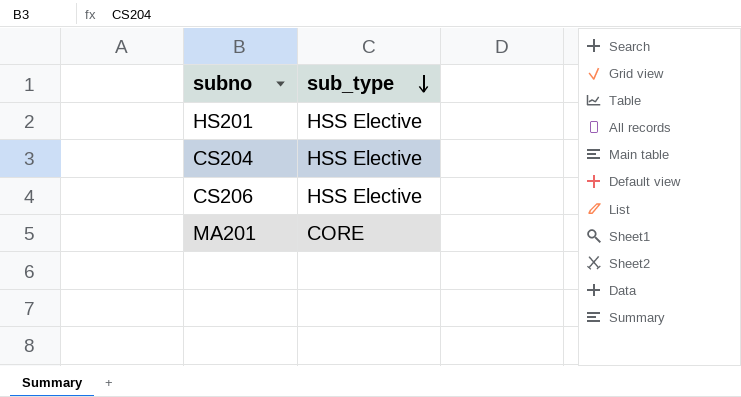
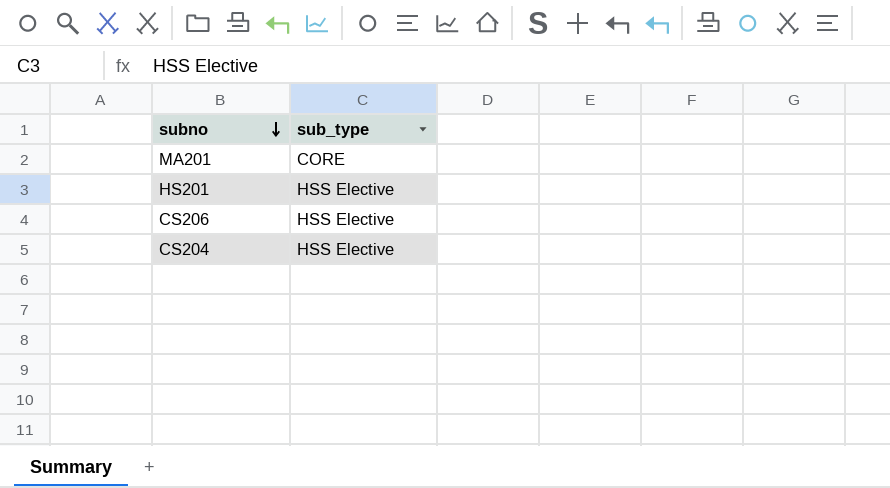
row order: sub_type descending -> subno descending

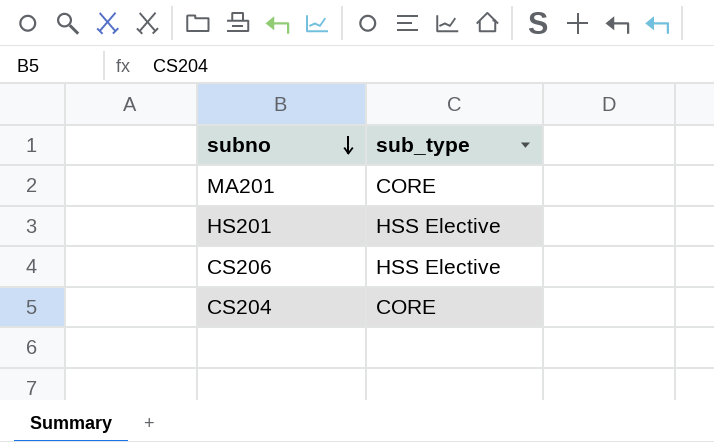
CS204 | sub_type: HSS Elective -> CORE

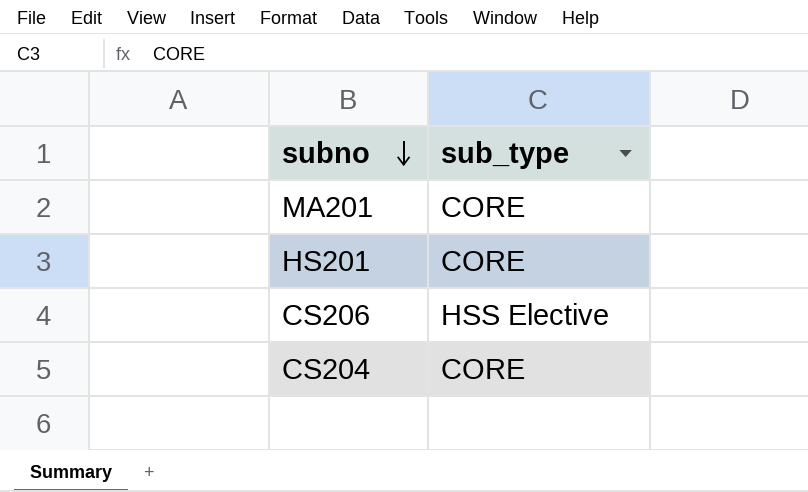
HS201 | sub_type: HSS Elective -> CORE

